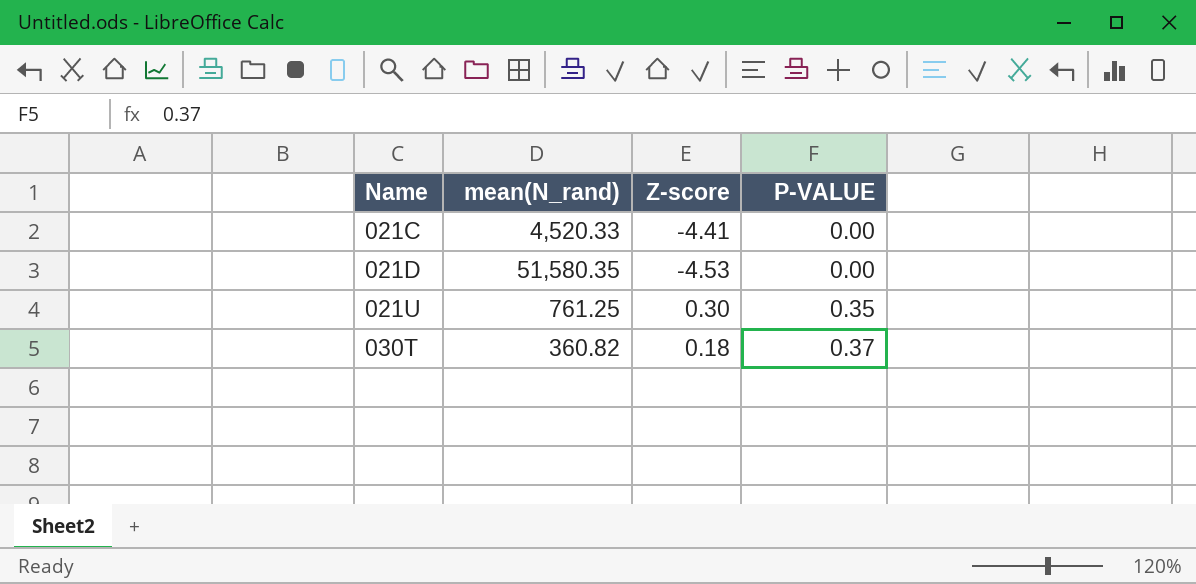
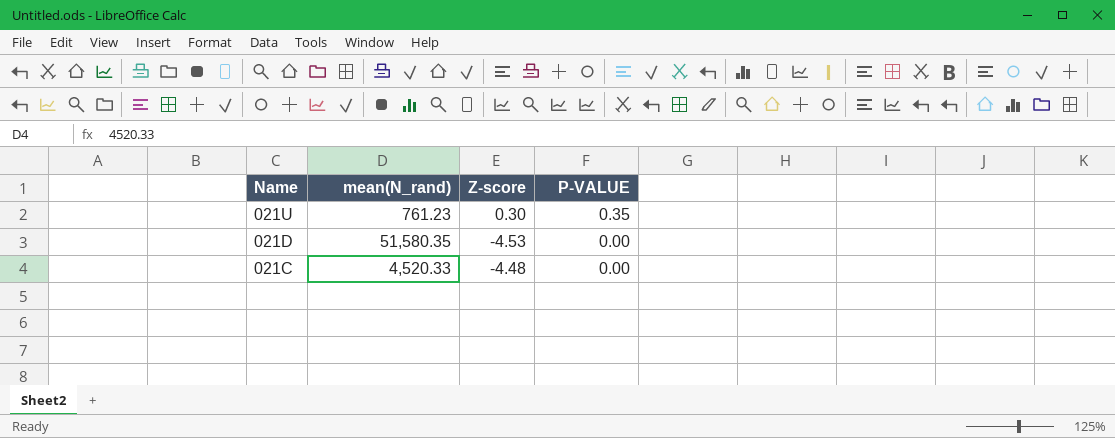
row order: Name ascending -> Name descending
row 030T: 360.82 | 0.18 | 0.37 -> none
021U | mean(N_rand): 761.25 -> 761.23
021C | Z-score: -4.41 -> -4.48

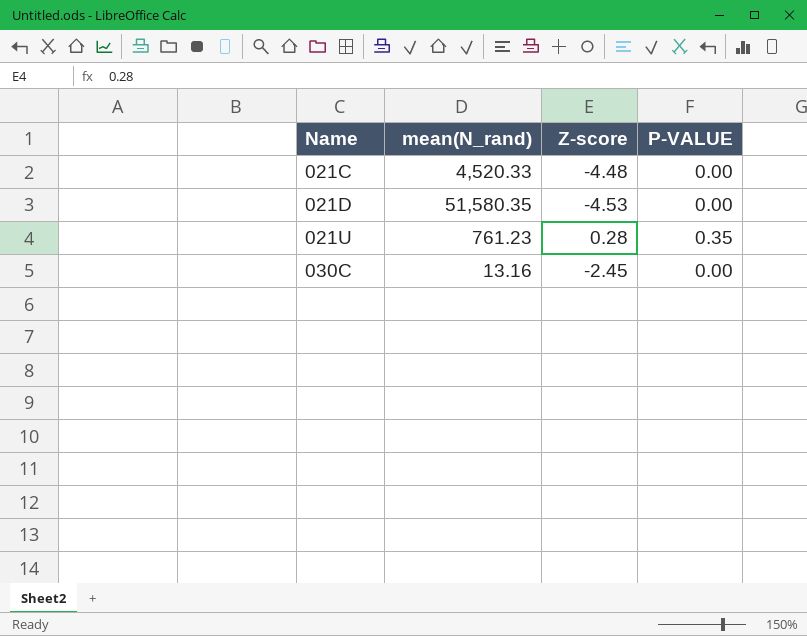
row order: Name descending -> Name ascending
021U | Z-score: 0.30 -> 0.28
row 030C: none -> 13.16 | -2.45 | 0.00

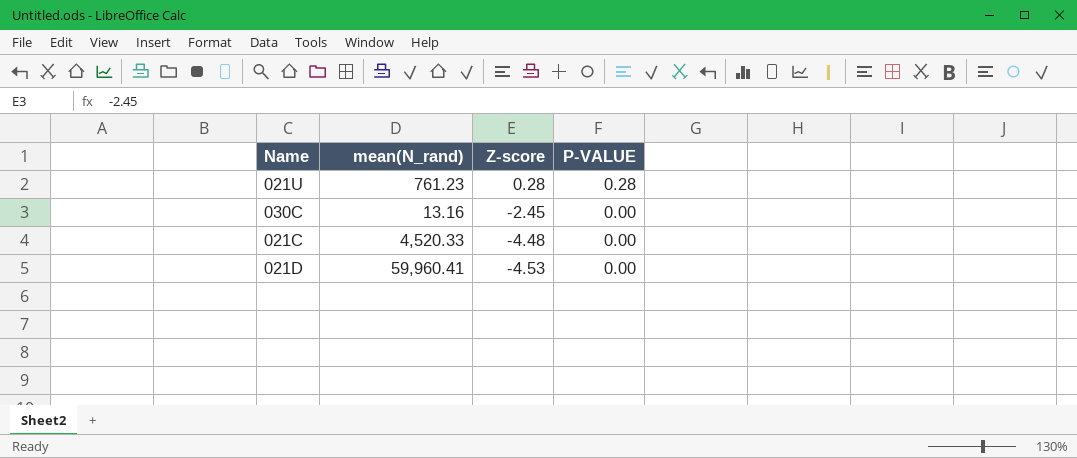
row order: Name ascending -> Z-score descending
021U | P-VALUE: 0.35 -> 0.28
021D | mean(N_rand): 51,580.35 -> 59,960.41

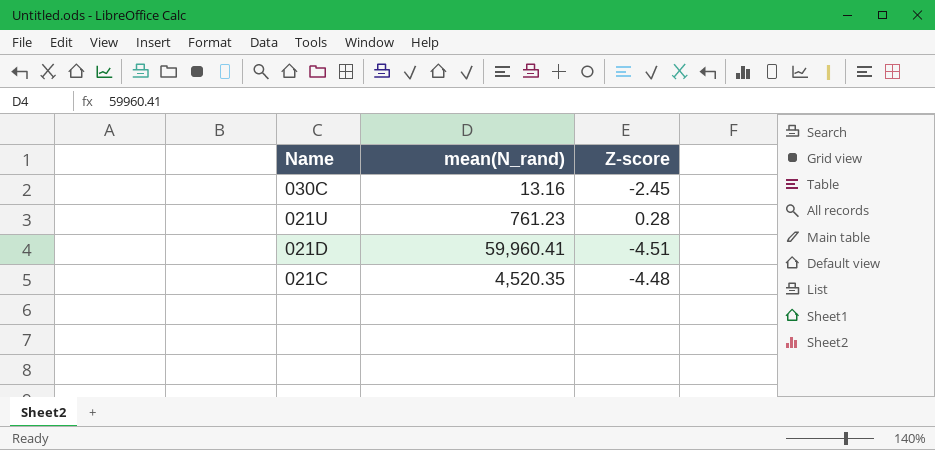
row order: Z-score descending -> Name descending
column P-VALUE | position: 4 -> none
021D | Z-score: -4.53 -> -4.51
021C | mean(N_rand): 4,520.33 -> 4,520.35

